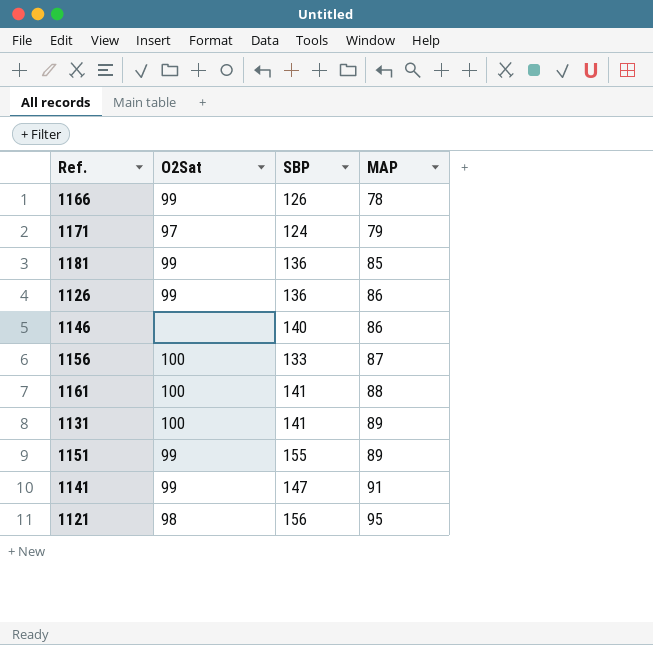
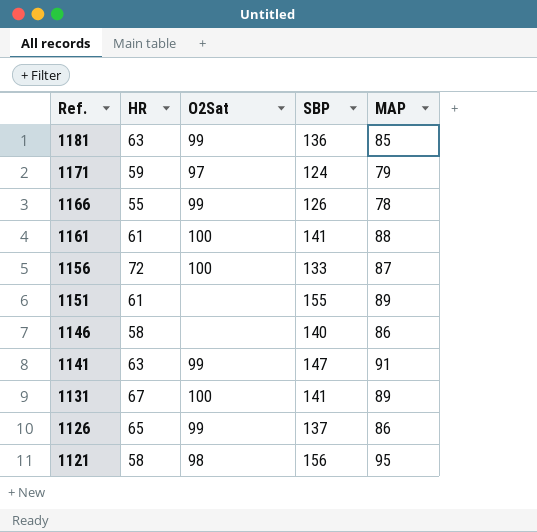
row order: MAP ascending -> Ref. descending
column HR | position: none -> 2
1151 | O2Sat: 99 -> none
1126 | SBP: 136 -> 137

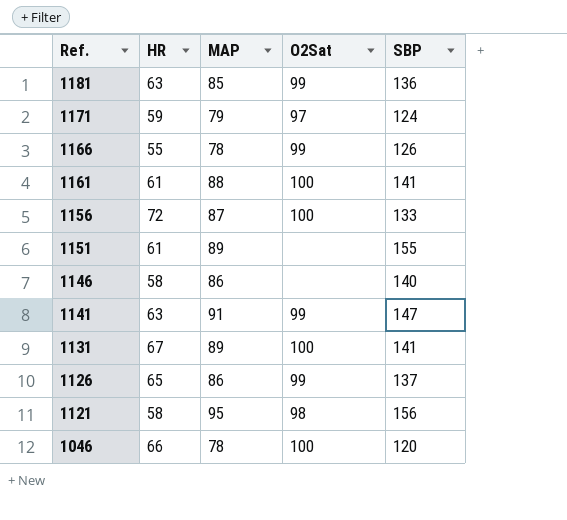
column MAP | position: 5 -> 3
row 1046: none -> 66 | 78 | 100 | 120

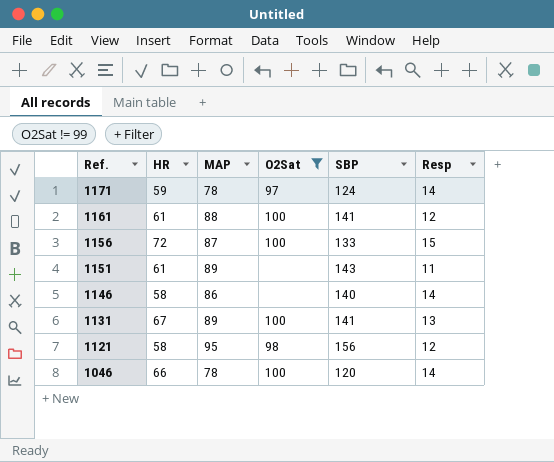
filter: none -> O2Sat != 99
column Resp | position: none -> 6
1171 | MAP: 79 -> 78
1151 | SBP: 155 -> 143

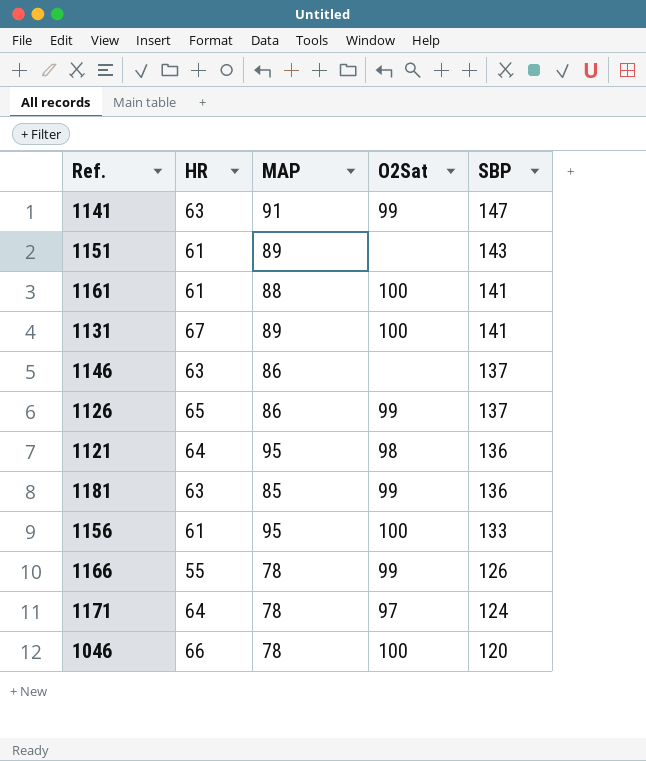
filter: O2Sat != 99 -> none
row order: Ref. descending -> SBP descending
column Resp | position: 6 -> none
1146 | HR: 58 -> 63
1146 | SBP: 140 -> 137
1121 | HR: 58 -> 64
1121 | SBP: 156 -> 136
1156 | HR: 72 -> 61
1156 | MAP: 87 -> 95
1171 | HR: 59 -> 64

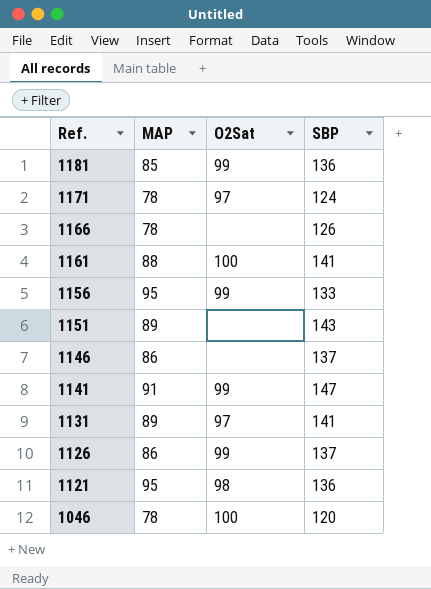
row order: SBP descending -> Ref. descending
column HR | position: 2 -> none
1166 | O2Sat: 99 -> none
1156 | O2Sat: 100 -> 99
1131 | O2Sat: 100 -> 97

